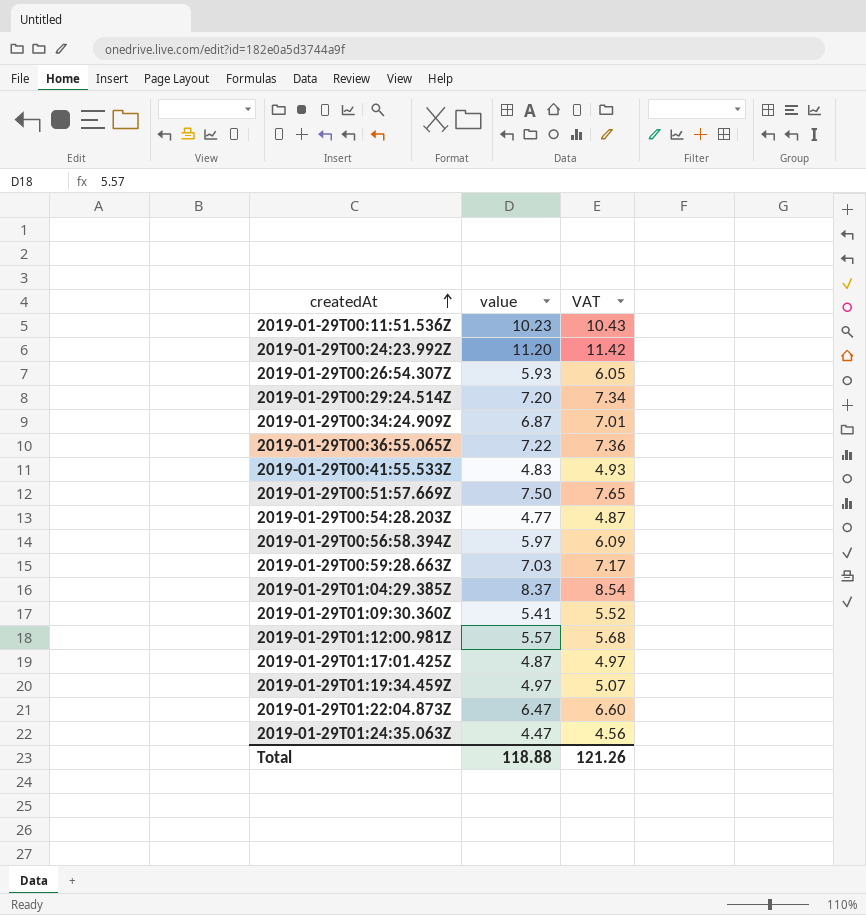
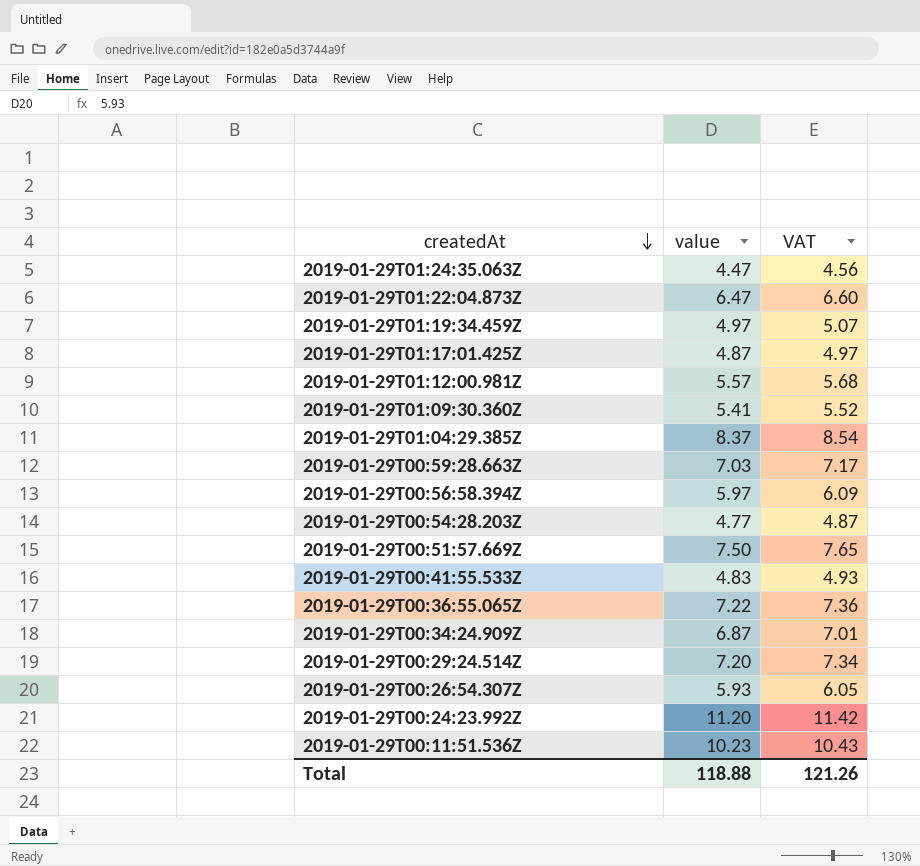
row order: createdAt ascending -> createdAt descending

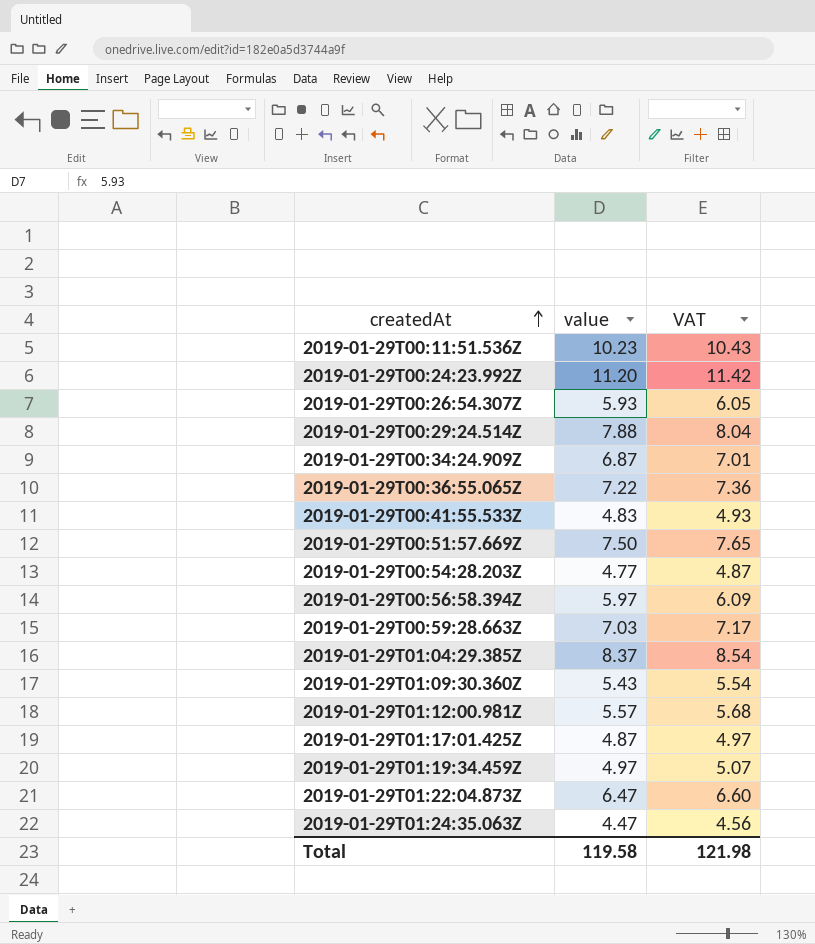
row order: createdAt descending -> createdAt ascending
2019-01-29T00:29:24.514Z | value: 7.20 -> 7.88
2019-01-29T00:29:24.514Z | VAT: 7.34 -> 8.04
2019-01-29T01:09:30.360Z | value: 5.41 -> 5.43
2019-01-29T01:09:30.360Z | VAT: 5.52 -> 5.54
Total | value: 118.88 -> 119.58
Total | VAT: 121.26 -> 121.98

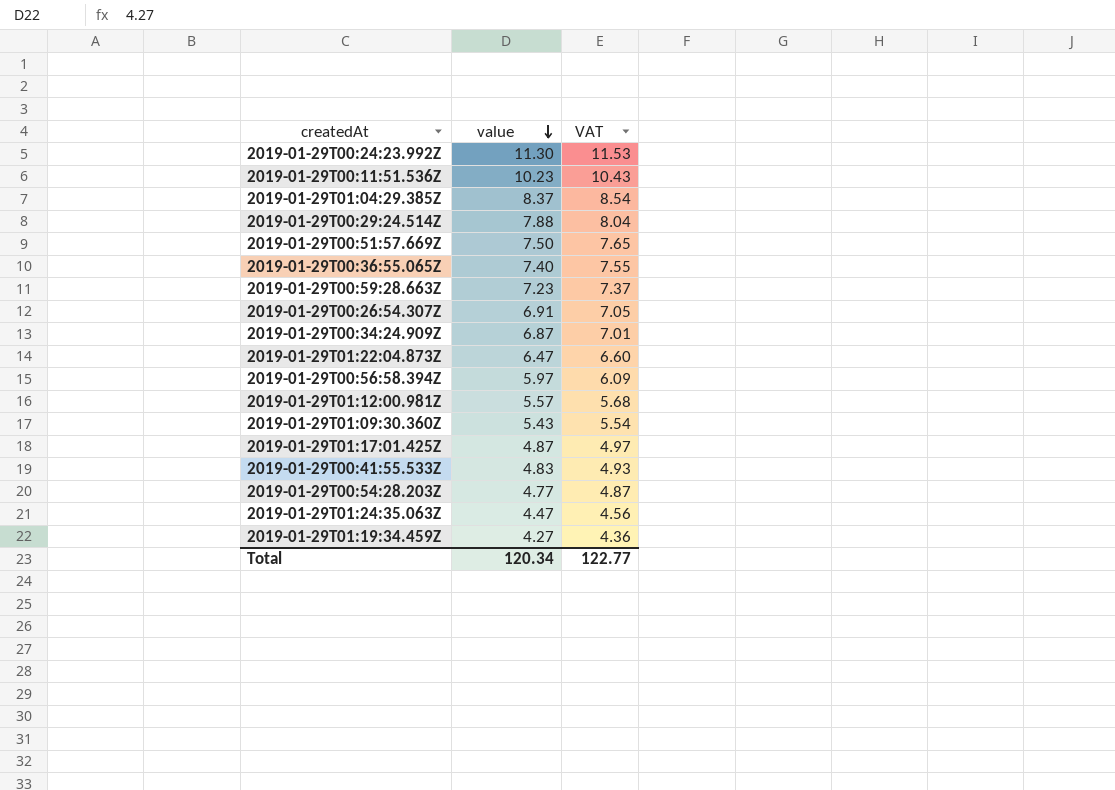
row order: createdAt ascending -> value descending
2019-01-29T00:24:23.992Z | value: 11.20 -> 11.30
2019-01-29T00:24:23.992Z | VAT: 11.42 -> 11.53
2019-01-29T00:36:55.065Z | value: 7.22 -> 7.40
2019-01-29T00:36:55.065Z | VAT: 7.36 -> 7.55
2019-01-29T00:59:28.663Z | value: 7.03 -> 7.23
2019-01-29T00:59:28.663Z | VAT: 7.17 -> 7.37
2019-01-29T00:26:54.307Z | value: 5.93 -> 6.91
2019-01-29T00:26:54.307Z | VAT: 6.05 -> 7.05
2019-01-29T01:19:34.459Z | value: 4.97 -> 4.27
2019-01-29T01:19:34.459Z | VAT: 5.07 -> 4.36
Total | value: 119.58 -> 120.34
Total | VAT: 121.98 -> 122.77

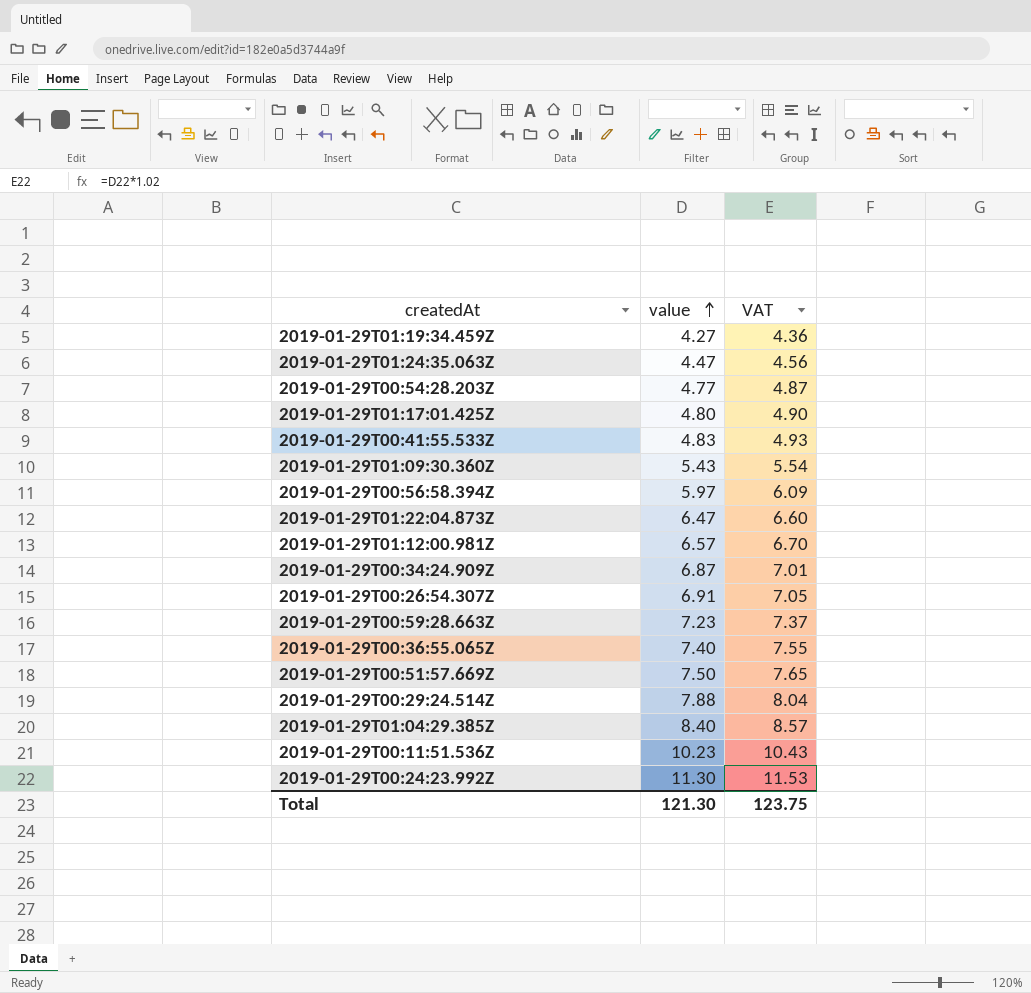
row order: value descending -> value ascending
2019-01-29T01:17:01.425Z | value: 4.87 -> 4.80
2019-01-29T01:17:01.425Z | VAT: 4.97 -> 4.90
2019-01-29T01:12:00.981Z | value: 5.57 -> 6.57
2019-01-29T01:12:00.981Z | VAT: 5.68 -> 6.70
2019-01-29T01:04:29.385Z | value: 8.37 -> 8.40
2019-01-29T01:04:29.385Z | VAT: 8.54 -> 8.57
Total | value: 120.34 -> 121.30
Total | VAT: 122.77 -> 123.75

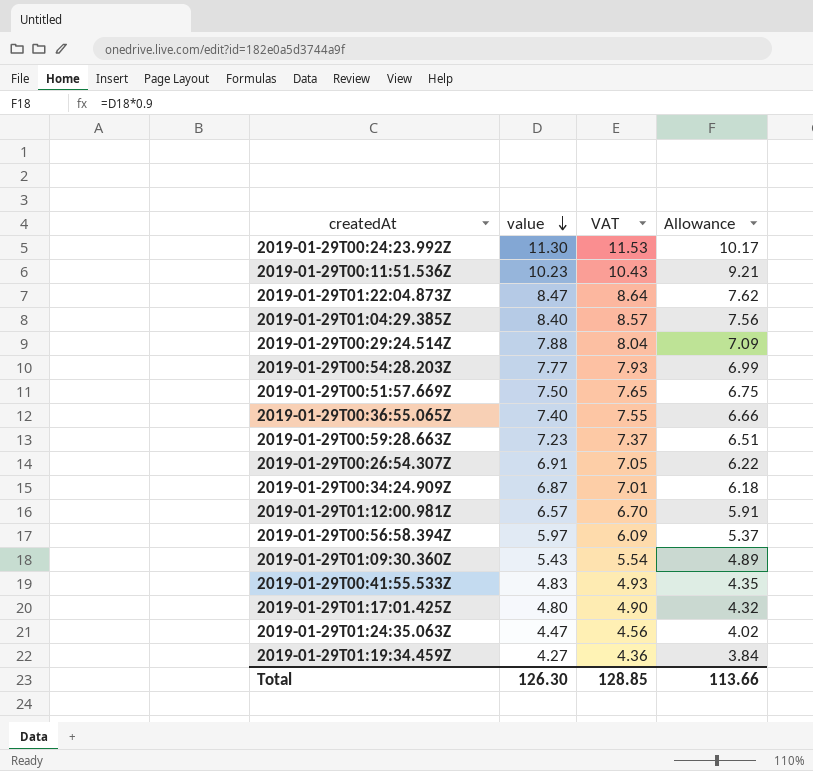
row order: value ascending -> value descending
column Allowance | formula: none -> [value] * 0.9
2019-01-29T01:22:04.873Z | value: 6.47 -> 8.47
2019-01-29T01:22:04.873Z | VAT: 6.60 -> 8.64
2019-01-29T00:54:28.203Z | value: 4.77 -> 7.77
2019-01-29T00:54:28.203Z | VAT: 4.87 -> 7.93
Total | value: 121.30 -> 126.30
Total | VAT: 123.75 -> 128.85

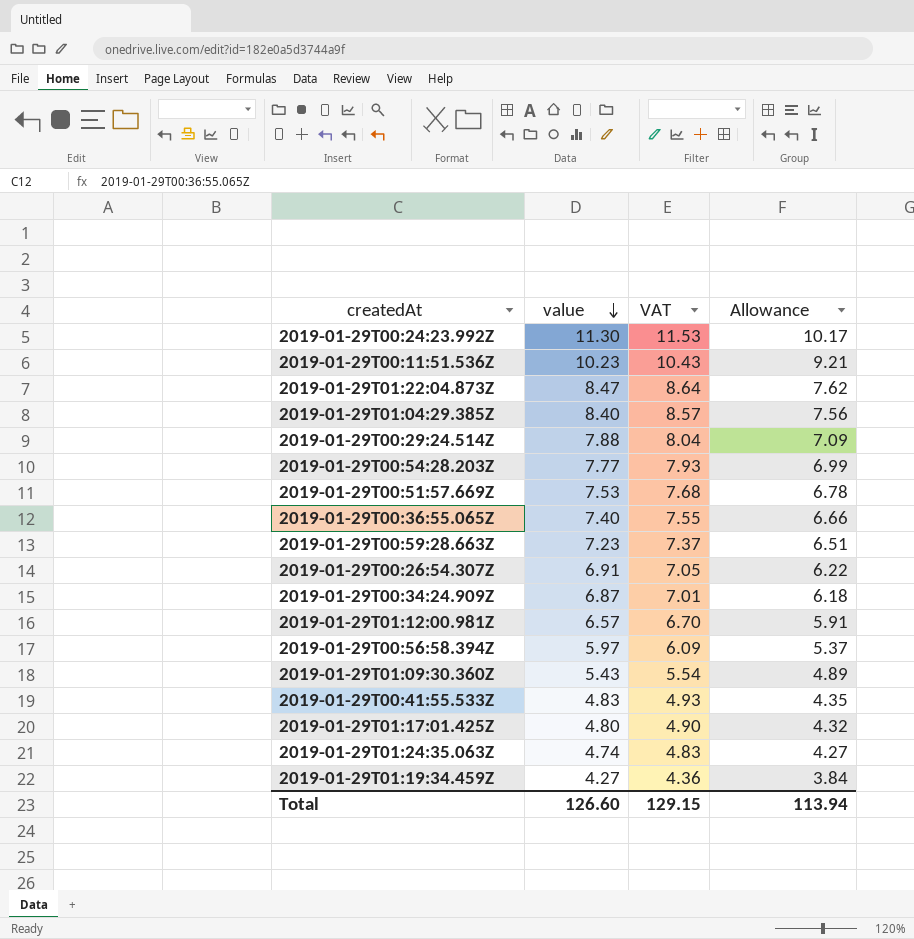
2019-01-29T00:51:57.669Z | value: 7.50 -> 7.53
2019-01-29T00:51:57.669Z | VAT: 7.65 -> 7.68
2019-01-29T00:51:57.669Z | Allowance: 6.75 -> 6.78
2019-01-29T01:24:35.063Z | value: 4.47 -> 4.74
2019-01-29T01:24:35.063Z | VAT: 4.56 -> 4.83
2019-01-29T01:24:35.063Z | Allowance: 4.02 -> 4.27
Total | value: 126.30 -> 126.60
Total | VAT: 128.85 -> 129.15
Total | Allowance: 113.66 -> 113.94

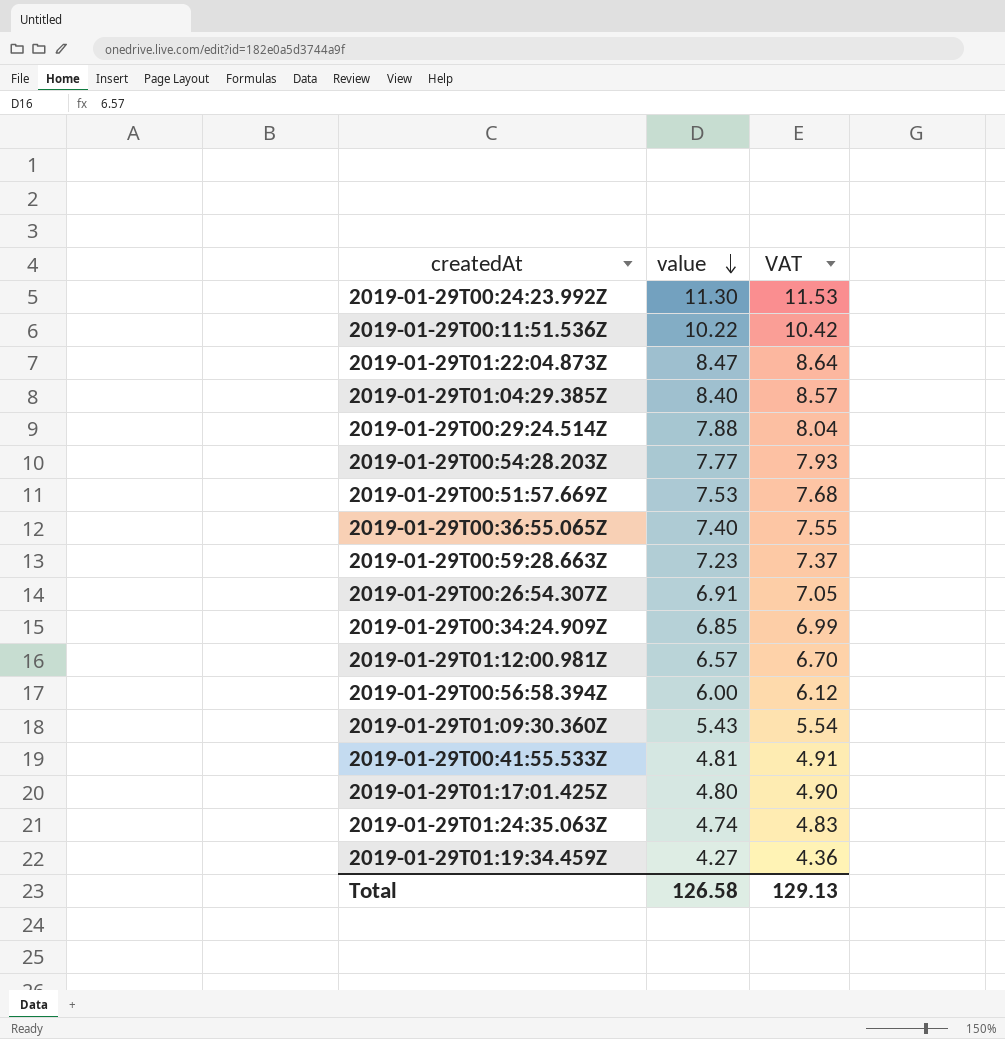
column Allowance | formula: [value] * 0.9 -> none
2019-01-29T00:11:51.536Z | value: 10.23 -> 10.22
2019-01-29T00:11:51.536Z | VAT: 10.43 -> 10.42
2019-01-29T00:34:24.909Z | value: 6.87 -> 6.85
2019-01-29T00:34:24.909Z | VAT: 7.01 -> 6.99
2019-01-29T00:56:58.394Z | value: 5.97 -> 6.00
2019-01-29T00:56:58.394Z | VAT: 6.09 -> 6.12
2019-01-29T00:41:55.533Z | value: 4.83 -> 4.81
2019-01-29T00:41:55.533Z | VAT: 4.93 -> 4.91
Total | value: 126.60 -> 126.58
Total | VAT: 129.15 -> 129.13

